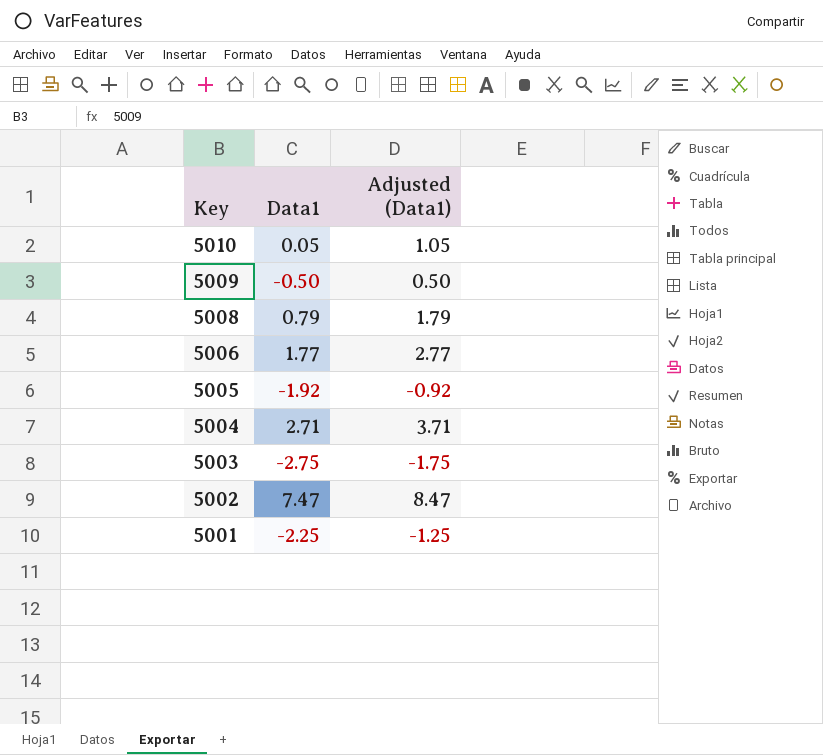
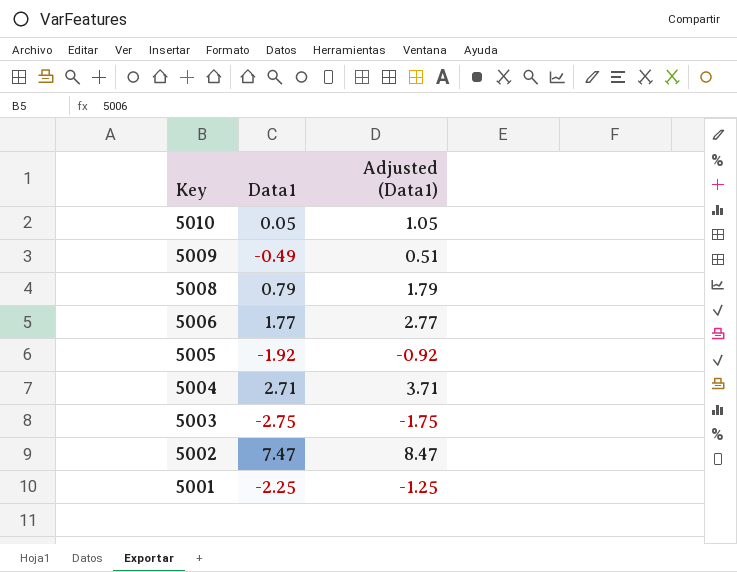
5009 | Data1: -0.50 -> -0.49
5009 | Adjusted (Data1): 0.50 -> 0.51

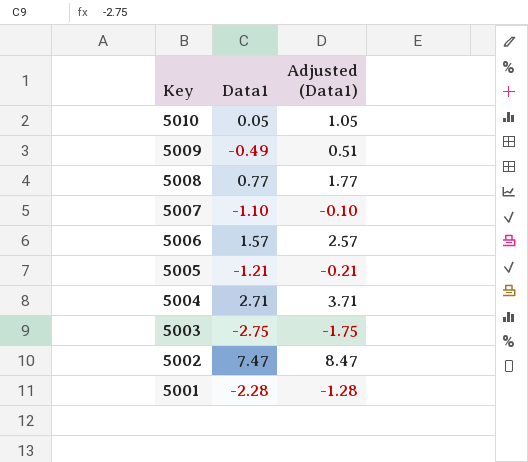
5008 | Data1: 0.79 -> 0.77
5008 | Adjusted (Data1): 1.79 -> 1.77
row 5007: none -> -1.10 | -0.10
5006 | Data1: 1.77 -> 1.57
5006 | Adjusted (Data1): 2.77 -> 2.57
5005 | Data1: -1.92 -> -1.21
5005 | Adjusted (Data1): -0.92 -> -0.21
5001 | Data1: -2.25 -> -2.28
5001 | Adjusted (Data1): -1.25 -> -1.28

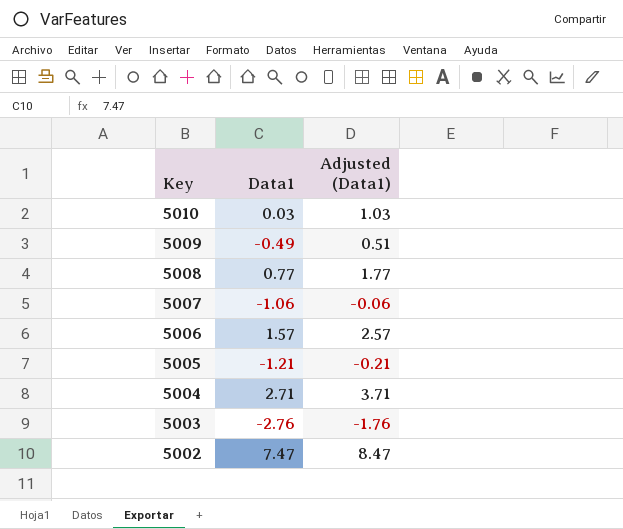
row 5001: -2.28 | -1.28 -> none
5010 | Data1: 0.05 -> 0.03
5010 | Adjusted (Data1): 1.05 -> 1.03
5007 | Data1: -1.10 -> -1.06
5007 | Adjusted (Data1): -0.10 -> -0.06
5003 | Data1: -2.75 -> -2.76
5003 | Adjusted (Data1): -1.75 -> -1.76

